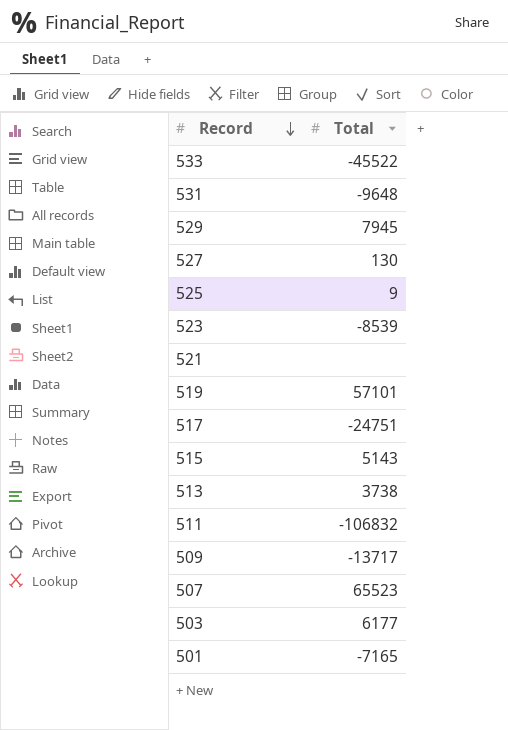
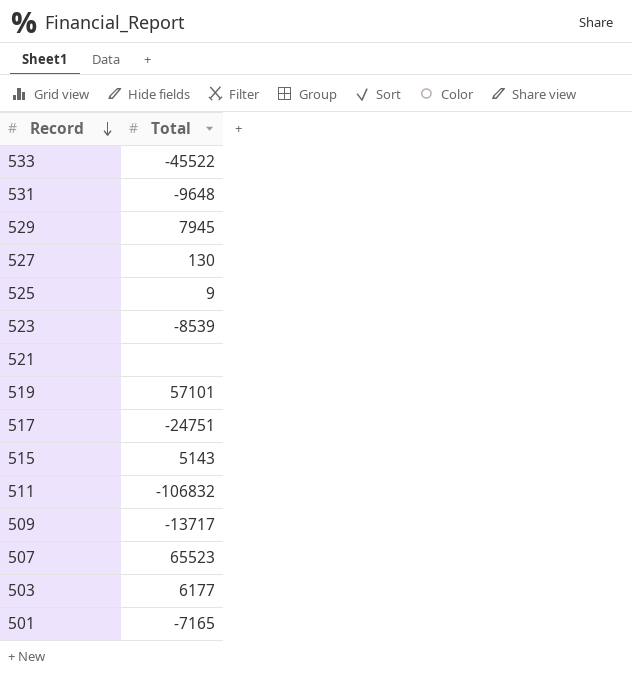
row 513: 3738 -> none

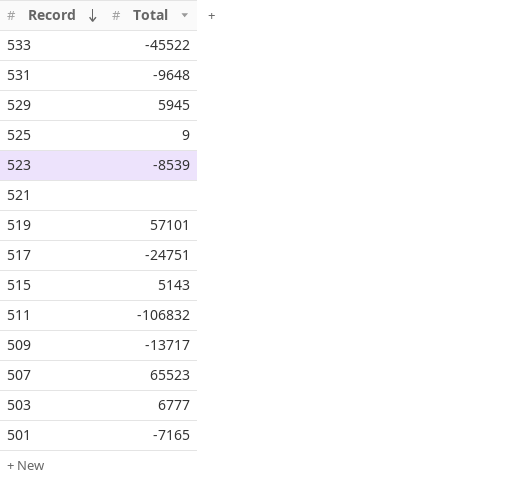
row 527: 130 -> none
529 | Total: 7945 -> 5945
503 | Total: 6177 -> 6777

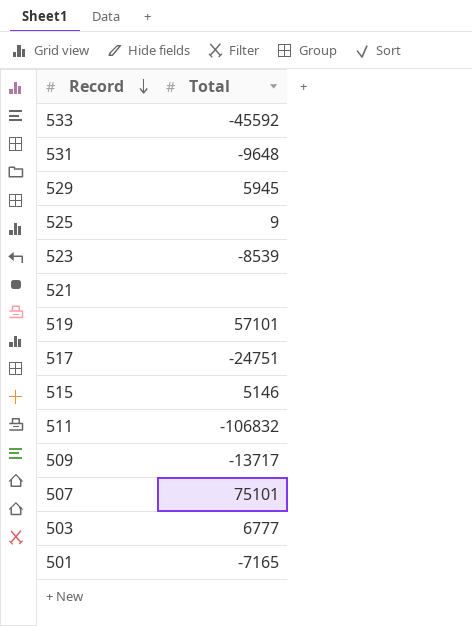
533 | Total: -45522 -> -45592
515 | Total: 5143 -> 5146
507 | Total: 65523 -> 75101

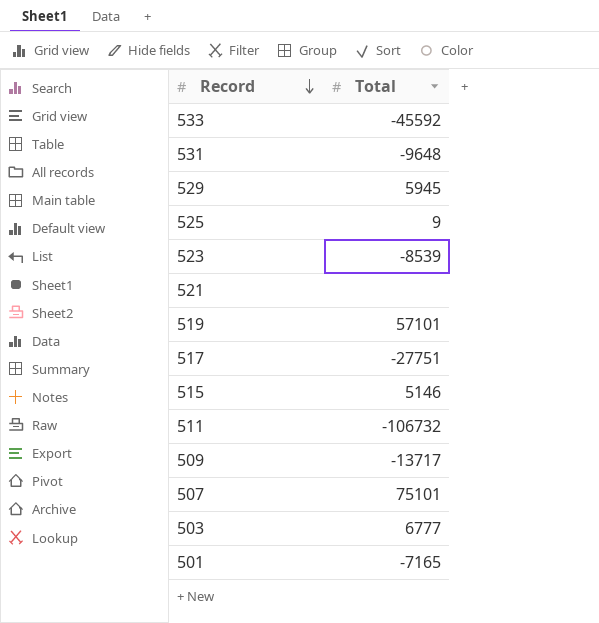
517 | Total: -24751 -> -27751
511 | Total: -106832 -> -106732

